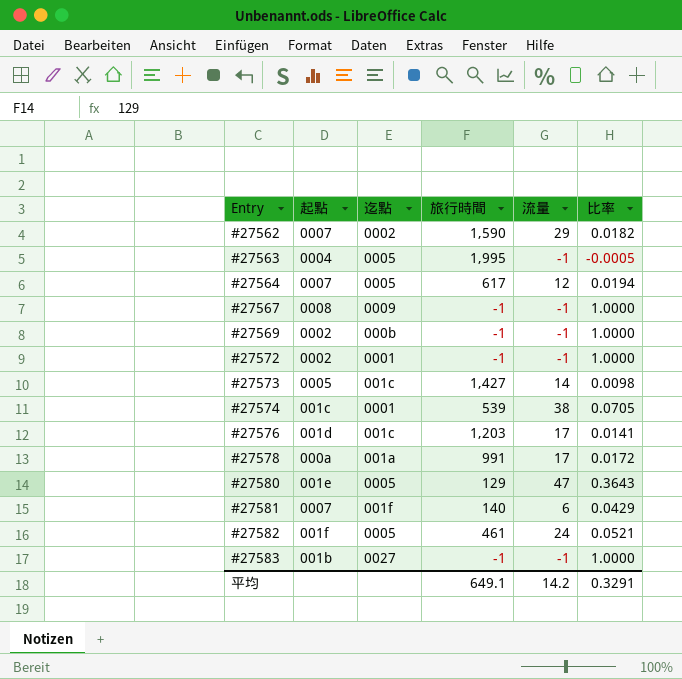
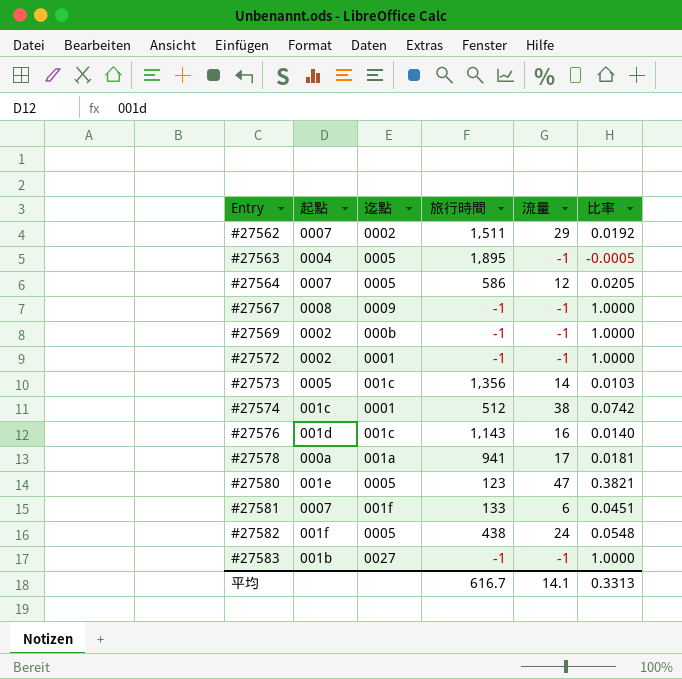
#27562 | 旅行時間: 1,590 -> 1,511
#27562 | 比率: 0.0182 -> 0.0192
#27563 | 旅行時間: 1,995 -> 1,895
#27564 | 旅行時間: 617 -> 586
#27564 | 比率: 0.0194 -> 0.0205
#27573 | 旅行時間: 1,427 -> 1,356
#27573 | 比率: 0.0098 -> 0.0103
#27574 | 旅行時間: 539 -> 512
#27574 | 比率: 0.0705 -> 0.0742
#27576 | 旅行時間: 1,203 -> 1,143
#27576 | 流量: 17 -> 16
#27576 | 比率: 0.0141 -> 0.0140
#27578 | 旅行時間: 991 -> 941
#27578 | 比率: 0.0172 -> 0.0181
#27580 | 旅行時間: 129 -> 123
#27580 | 比率: 0.3643 -> 0.3821
#27581 | 旅行時間: 140 -> 133
#27581 | 比率: 0.0429 -> 0.0451
#27582 | 旅行時間: 461 -> 438
#27582 | 比率: 0.0521 -> 0.0548
平均 | 旅行時間: 649.1 -> 616.7
平均 | 流量: 14.2 -> 14.1
平均 | 比率: 0.3291 -> 0.3313

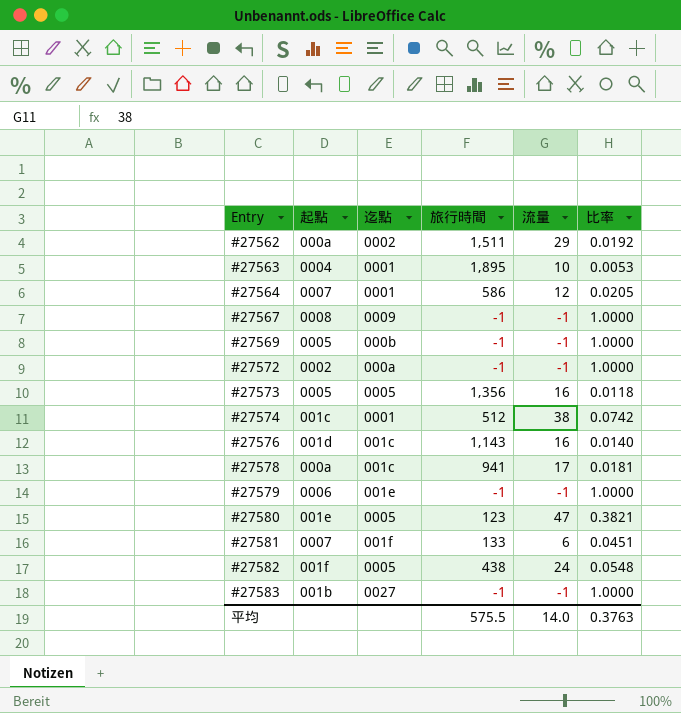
#27562 | 起點: 0007 -> 000a
#27563 | 迄點: 0005 -> 0001
#27563 | 流量: -1 -> 10
#27563 | 比率: -0.0005 -> 0.0053
#27564 | 迄點: 0005 -> 0001
#27569 | 起點: 0002 -> 0005
#27572 | 迄點: 0001 -> 000a
#27573 | 迄點: 001c -> 0005
#27573 | 流量: 14 -> 16
#27573 | 比率: 0.0103 -> 0.0118
#27578 | 迄點: 001a -> 001c
row #27579: none -> 0006 | 001e | -1 | -1 | 1.0000
平均 | 旅行時間: 616.7 -> 575.5
平均 | 流量: 14.1 -> 14.0
平均 | 比率: 0.3313 -> 0.3763

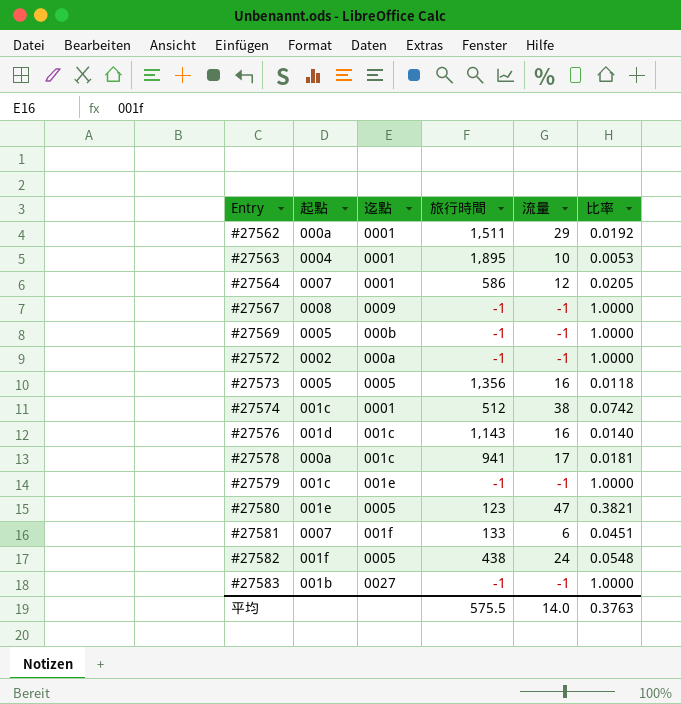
#27562 | 迄點: 0002 -> 0001
#27579 | 起點: 0006 -> 001c

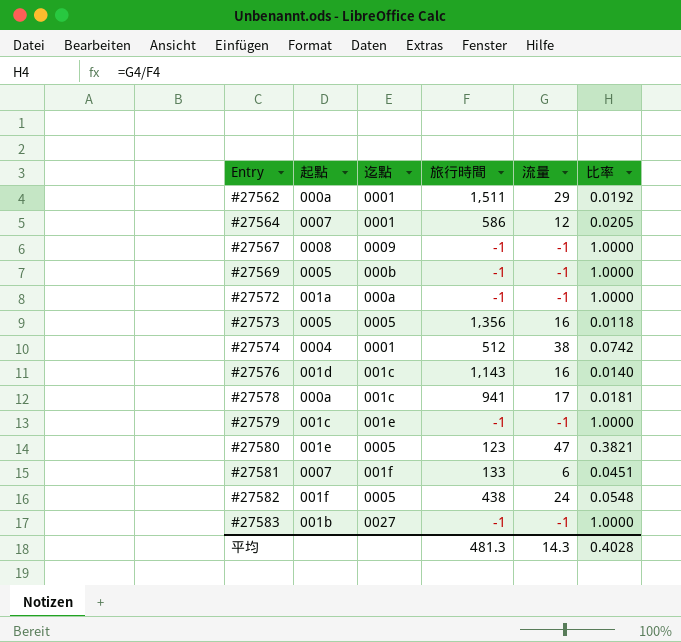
row #27563: 0004 | 0001 | 1,895 | 10 | 0.0053 -> none
#27572 | 起點: 0002 -> 001a
#27574 | 起點: 001c -> 0004
平均 | 旅行時間: 575.5 -> 481.3
平均 | 流量: 14.0 -> 14.3
平均 | 比率: 0.3763 -> 0.4028

